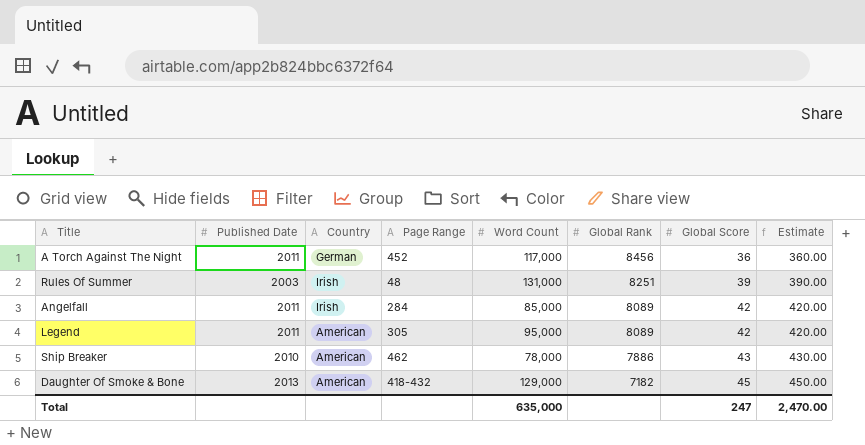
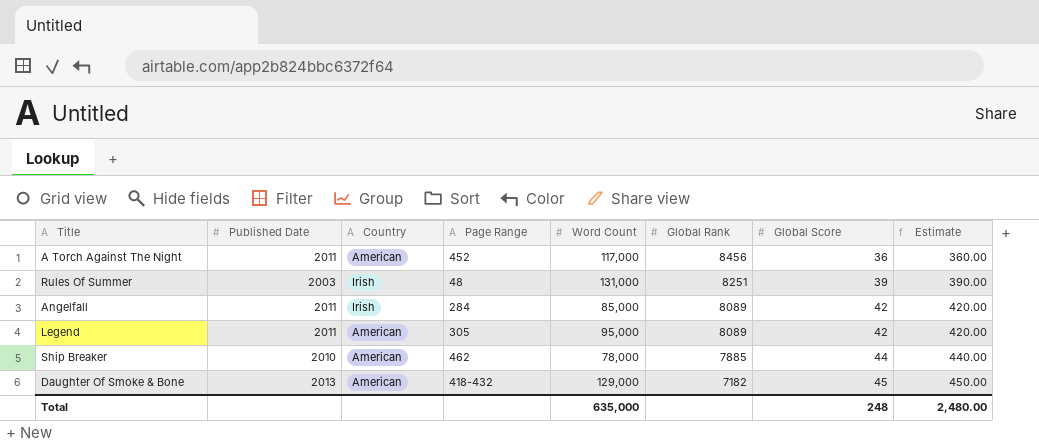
A Torch Against The Night | Country: German -> American
Ship Breaker | Global Rank: 7886 -> 7885
Ship Breaker | Global Score: 43 -> 44
Ship Breaker | Estimate: 430.00 -> 440.00
Total | Global Score: 247 -> 248
Total | Estimate: 2,470.00 -> 2,480.00

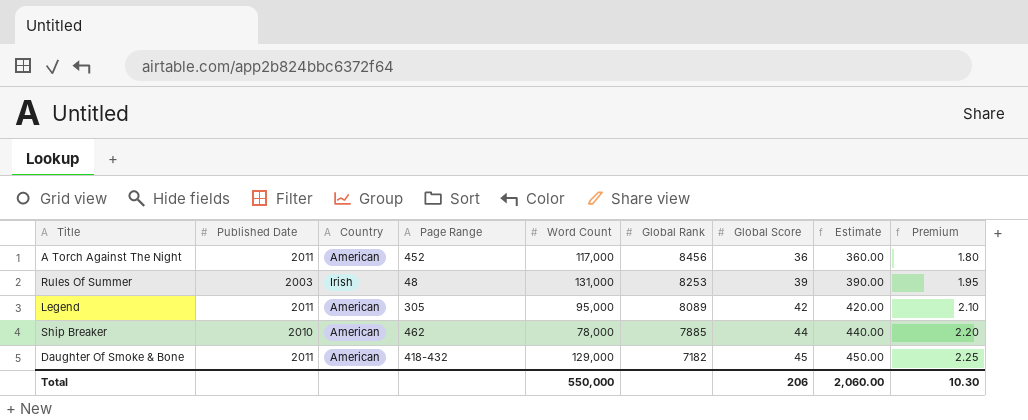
column Premium | formula: none -> [Global Score] * 0.05
row Angelfall: 2011 | Irish | 284 | 85,000 | 8089 | 42 | 420.00 -> none
Rules Of Summer | Global Rank: 8251 -> 8253
Daughter Of Smoke & Bone | Published Date: 2013 -> 2011
Total | Word Count: 635,000 -> 550,000
Total | Global Score: 248 -> 206
Total | Estimate: 2,480.00 -> 2,060.00

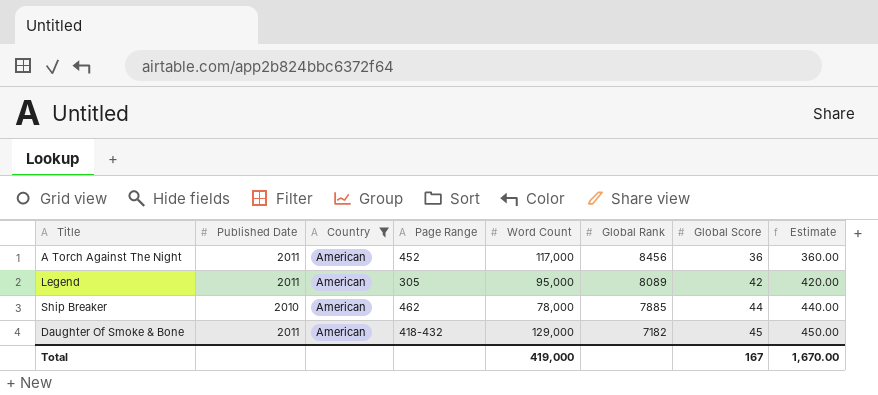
filter: none -> Country = American
column Premium | formula: [Global Score] * 0.05 -> none
Total | Word Count: 550,000 -> 419,000
Total | Global Score: 206 -> 167
Total | Estimate: 2,060.00 -> 1,670.00

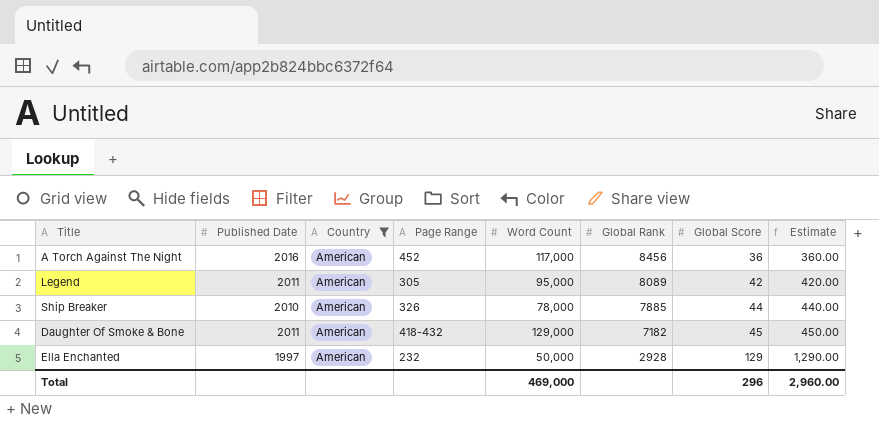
A Torch Against The Night | Published Date: 2011 -> 2016
Ship Breaker | Page Range: 462 -> 326
row Ella Enchanted: none -> 1997 | American | 232 | 50,000 | 2928 | 129 | 1,290.00
Total | Word Count: 419,000 -> 469,000
Total | Global Score: 167 -> 296
Total | Estimate: 1,670.00 -> 2,960.00

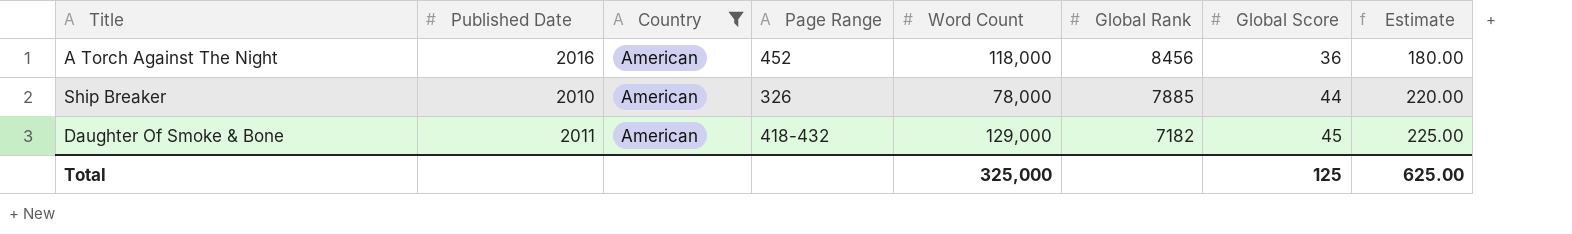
column Estimate | formula: [Global Score] * 10 -> [Global Score] * 5
row Legend: 2011 | American | 305 | 95,000 | 8089 | 42 | 420.00 -> none
row Ella Enchanted: 1997 | American | 232 | 50,000 | 2928 | 129 | 1,290.00 -> none
A Torch Against The Night | Word Count: 117,000 -> 118,000
Total | Word Count: 469,000 -> 325,000
Total | Global Score: 296 -> 125
Total | Estimate: 2,960.00 -> 625.00

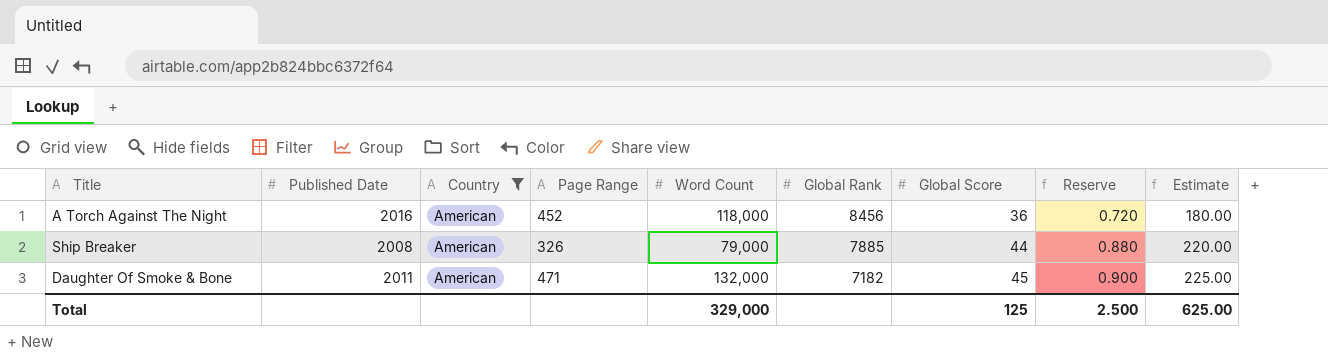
column Reserve | formula: none -> [Global Score] * 0.02
Ship Breaker | Published Date: 2010 -> 2008
Ship Breaker | Word Count: 78,000 -> 79,000
Daughter Of Smoke & Bone | Page Range: 418-432 -> 471
Daughter Of Smoke & Bone | Word Count: 129,000 -> 132,000
Total | Word Count: 325,000 -> 329,000

